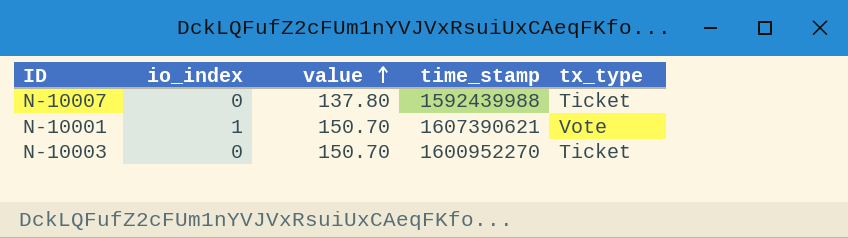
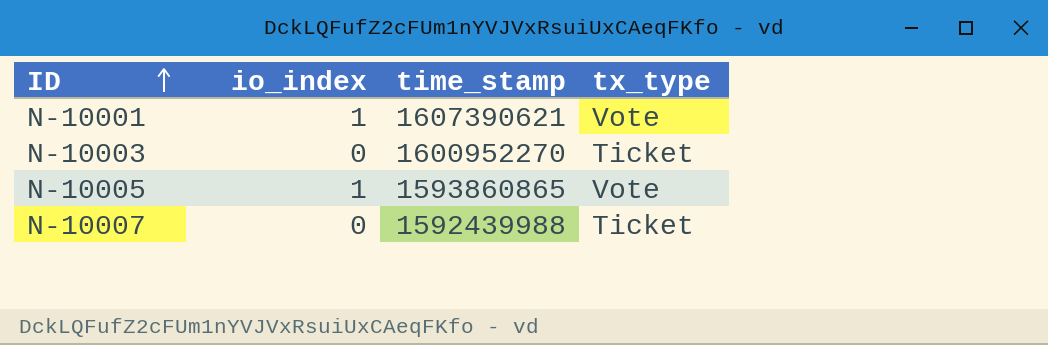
row order: value ascending -> ID ascending
column value | position: 3 -> none
row N-10005: none -> 1 | 1593860865 | Vote

